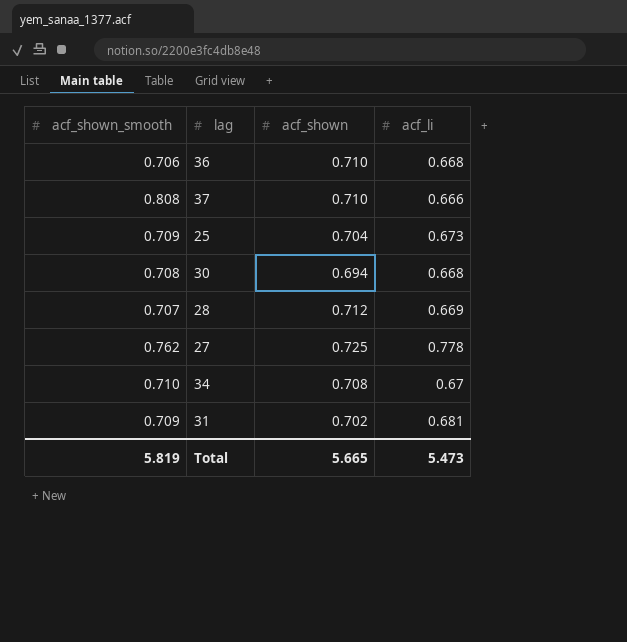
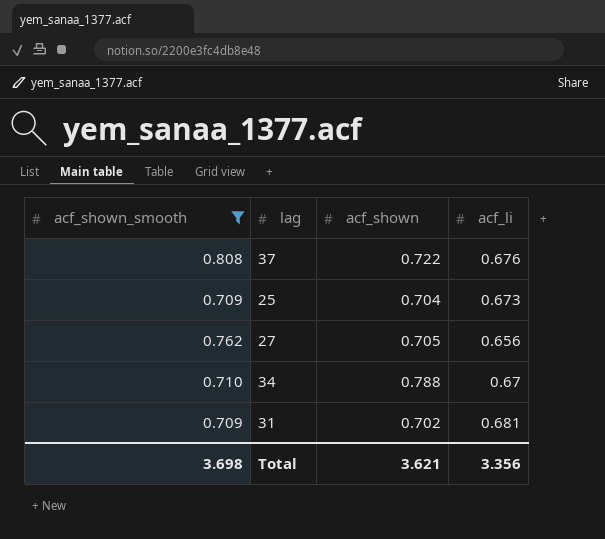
filter: none -> acf_shown_smooth >= 0.709
37 | acf_shown: 0.710 -> 0.722
37 | acf_li: 0.666 -> 0.676
27 | acf_shown: 0.725 -> 0.705
27 | acf_li: 0.778 -> 0.656
34 | acf_shown: 0.708 -> 0.788
Total | acf_shown_smooth: 5.819 -> 3.698
Total | acf_shown: 5.665 -> 3.621
Total | acf_li: 5.473 -> 3.356

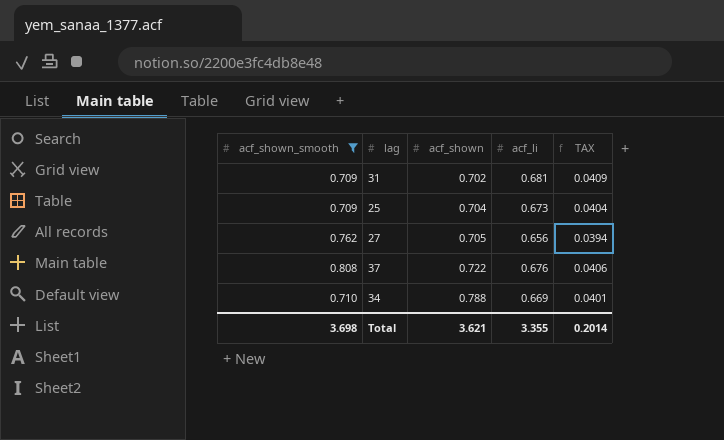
row order: none -> acf_shown ascending
column TAX | formula: none -> [acf_li] * 0.06
34 | acf_li: 0.67 -> 0.669
Total | acf_li: 3.356 -> 3.355

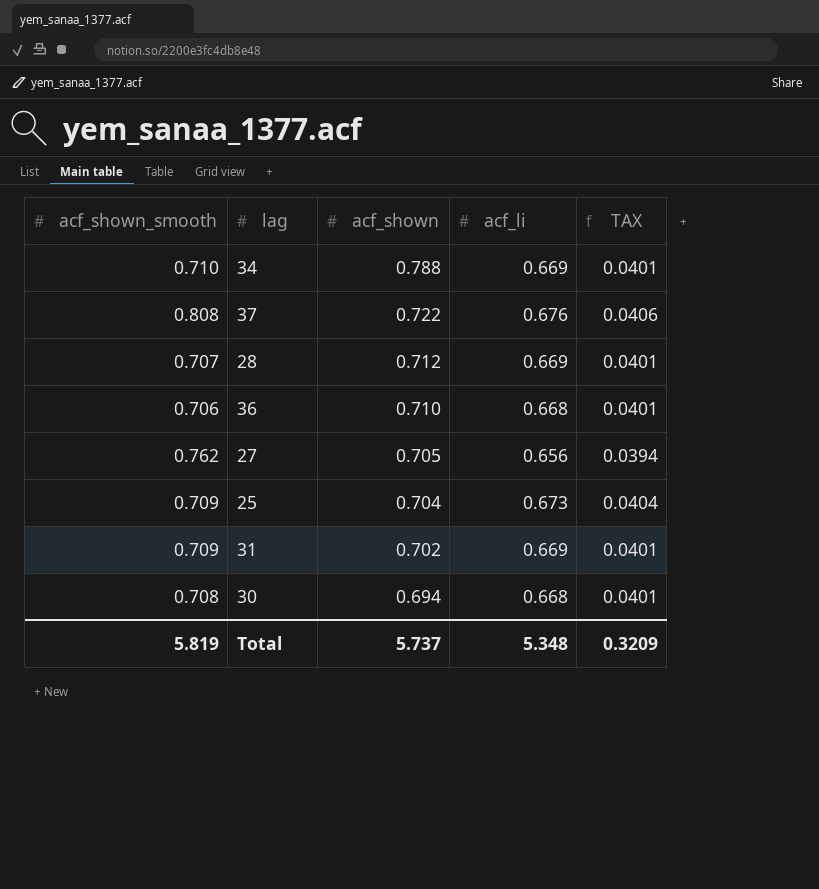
filter: acf_shown_smooth >= 0.709 -> none
row order: acf_shown ascending -> acf_shown descending
31 | acf_li: 0.681 -> 0.669
31 | TAX: 0.0409 -> 0.0401
Total | acf_shown_smooth: 3.698 -> 5.819
Total | acf_shown: 3.621 -> 5.737
Total | acf_li: 3.355 -> 5.348
Total | TAX: 0.2014 -> 0.3209

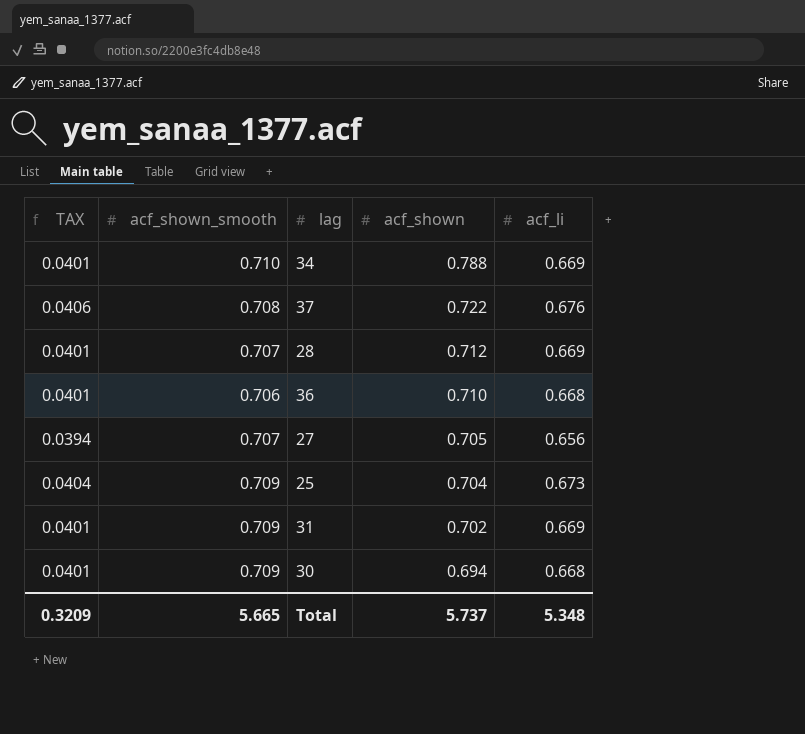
column TAX | position: 5 -> 1
37 | acf_shown_smooth: 0.808 -> 0.708
27 | acf_shown_smooth: 0.762 -> 0.707
30 | acf_shown_smooth: 0.708 -> 0.709
Total | acf_shown_smooth: 5.819 -> 5.665

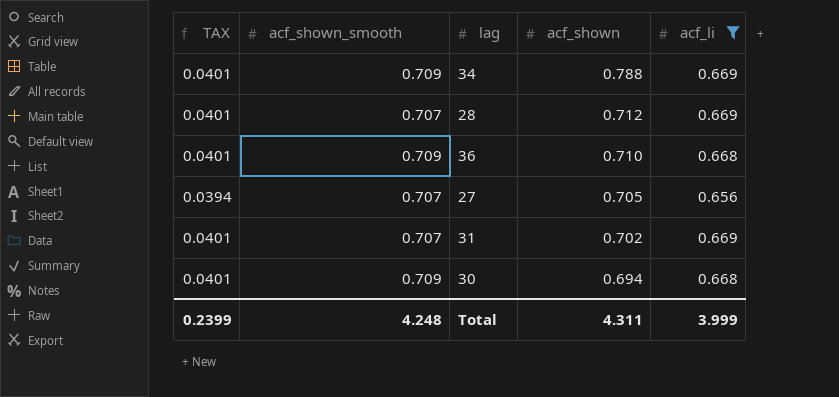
filter: none -> acf_li <= 0.669
34 | acf_shown_smooth: 0.710 -> 0.709
36 | acf_shown_smooth: 0.706 -> 0.709
31 | acf_shown_smooth: 0.709 -> 0.707
Total | TAX: 0.3209 -> 0.2399
Total | acf_shown_smooth: 5.665 -> 4.248
Total | acf_shown: 5.737 -> 4.311
Total | acf_li: 5.348 -> 3.999

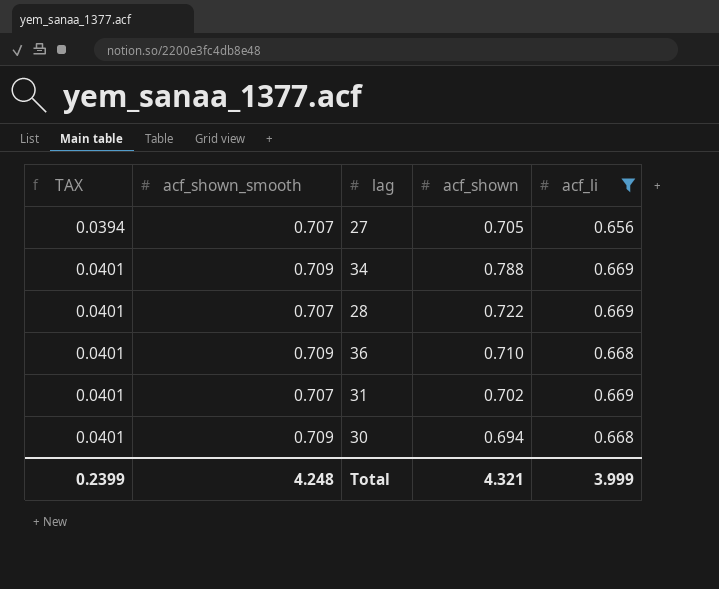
row order: acf_shown descending -> TAX ascending
28 | acf_shown: 0.712 -> 0.722
Total | acf_shown: 4.311 -> 4.321

